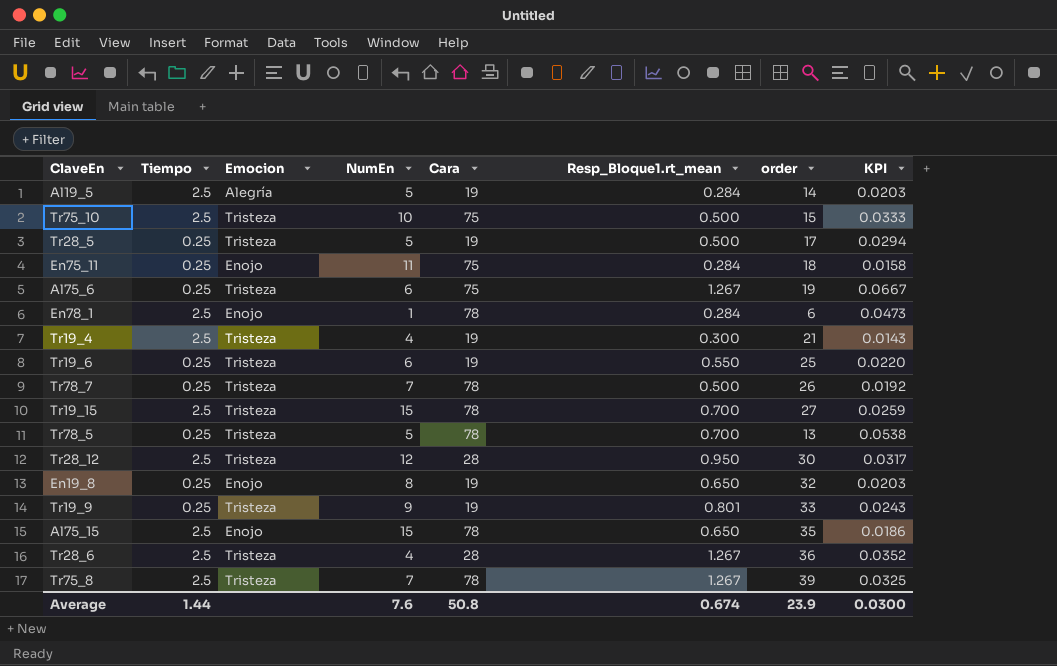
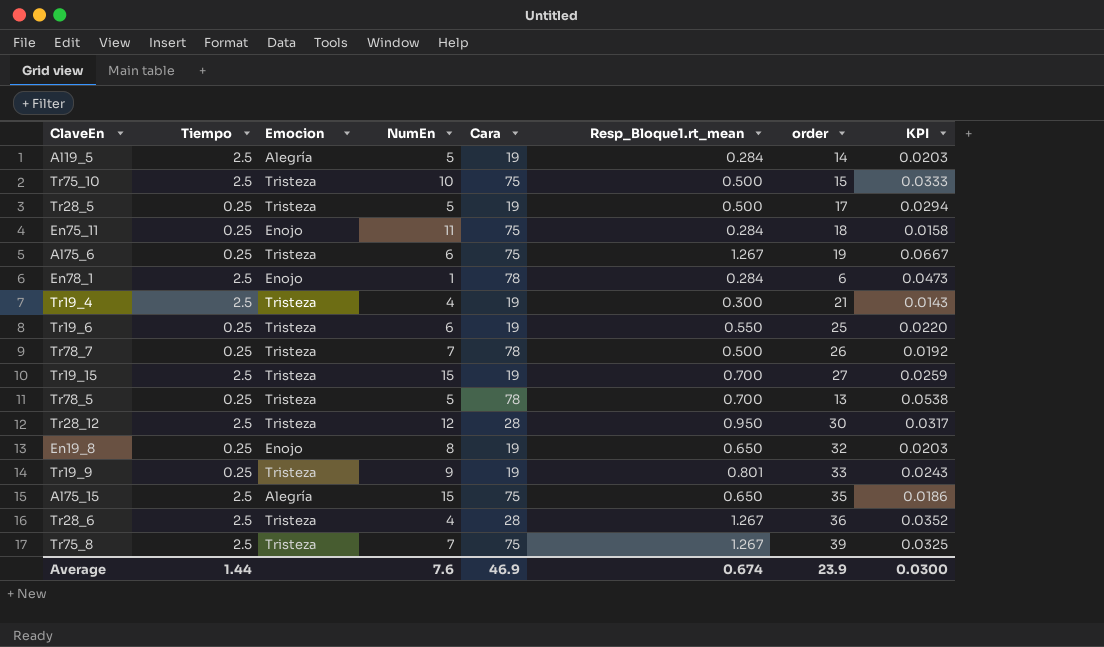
Tr19_15 | Cara: 78 -> 19
Al75_15 | Emocion: Enojo -> Alegría
Al75_15 | Cara: 78 -> 75
Tr75_8 | Cara: 78 -> 75
Average | Cara: 50.8 -> 46.9

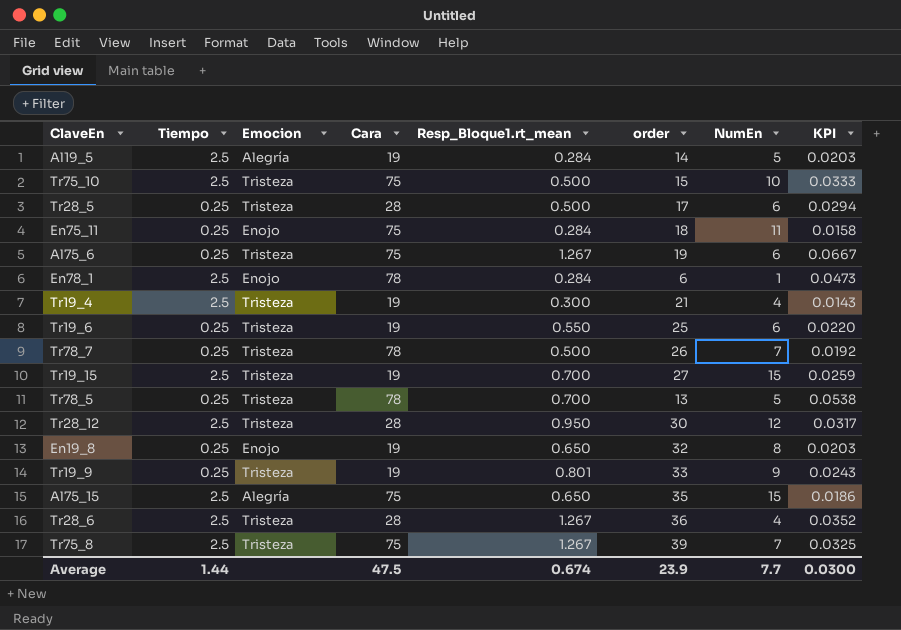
column NumEn | position: 4 -> 7
Tr28_5 | Cara: 19 -> 28
Tr28_5 | NumEn: 5 -> 6
Average | Cara: 46.9 -> 47.5
Average | NumEn: 7.6 -> 7.7

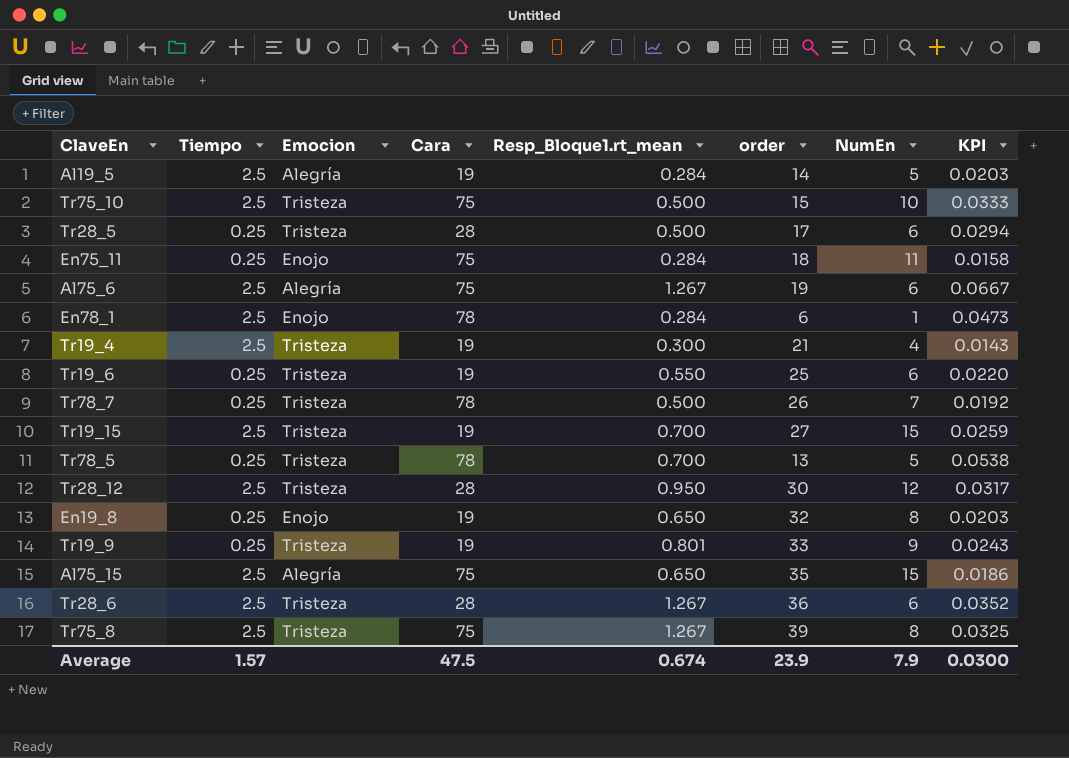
Al75_6 | Tiempo: 0.25 -> 2.5
Al75_6 | Emocion: Tristeza -> Alegría
Tr28_6 | NumEn: 4 -> 6
Tr75_8 | NumEn: 7 -> 8
Average | Tiempo: 1.44 -> 1.57
Average | NumEn: 7.7 -> 7.9

